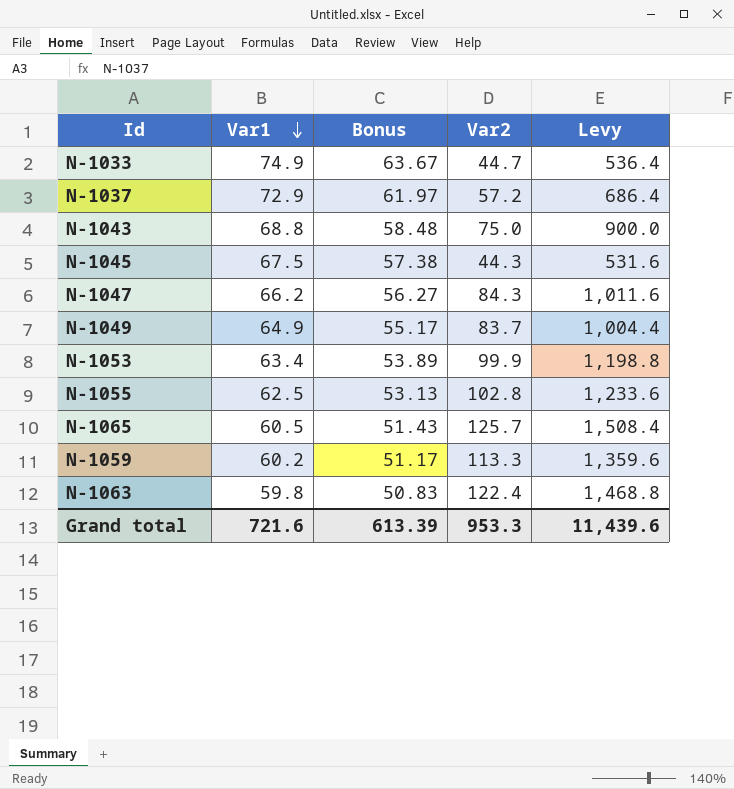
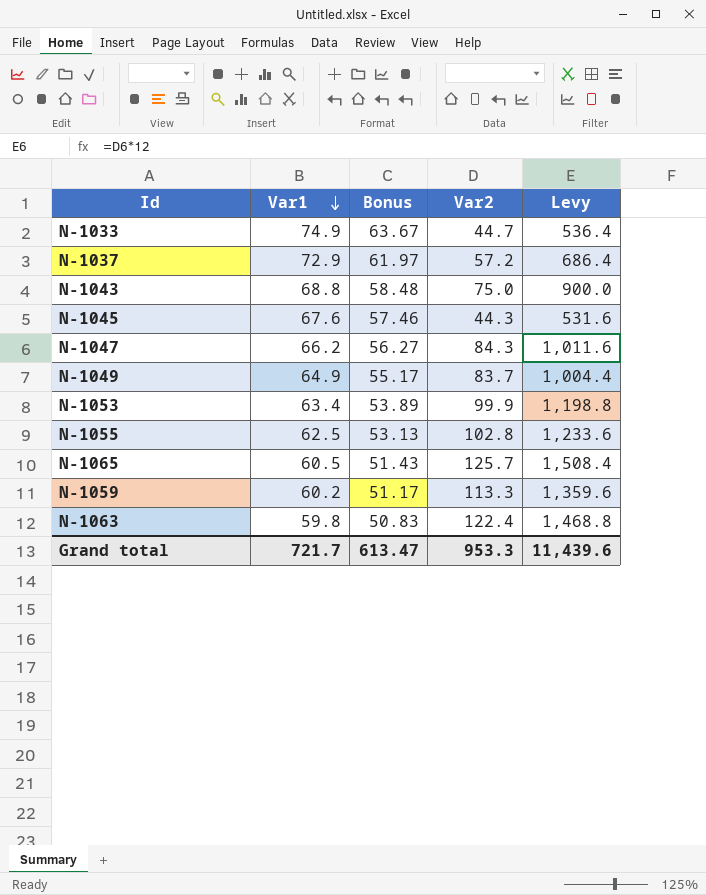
N-1045 | Var1: 67.5 -> 67.6
N-1045 | Bonus: 57.38 -> 57.46
Grand total | Var1: 721.6 -> 721.7
Grand total | Bonus: 613.39 -> 613.47

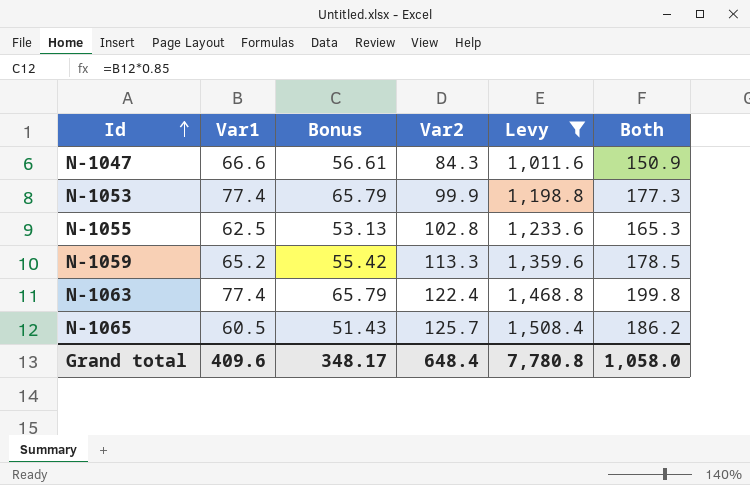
filter: none -> Levy >= 1,011.6
row order: Var1 descending -> Id ascending
column Both | formula: none -> [Var1] + [Var2]
N-1047 | Var1: 66.2 -> 66.6
N-1047 | Bonus: 56.27 -> 56.61
N-1053 | Var1: 63.4 -> 77.4
N-1053 | Bonus: 53.89 -> 65.79
N-1059 | Var1: 60.2 -> 65.2
N-1059 | Bonus: 51.17 -> 55.42
N-1063 | Var1: 59.8 -> 77.4
N-1063 | Bonus: 50.83 -> 65.79
Grand total | Var1: 721.7 -> 409.6
Grand total | Bonus: 613.47 -> 348.17
Grand total | Var2: 953.3 -> 648.4
Grand total | Levy: 11,439.6 -> 7,780.8

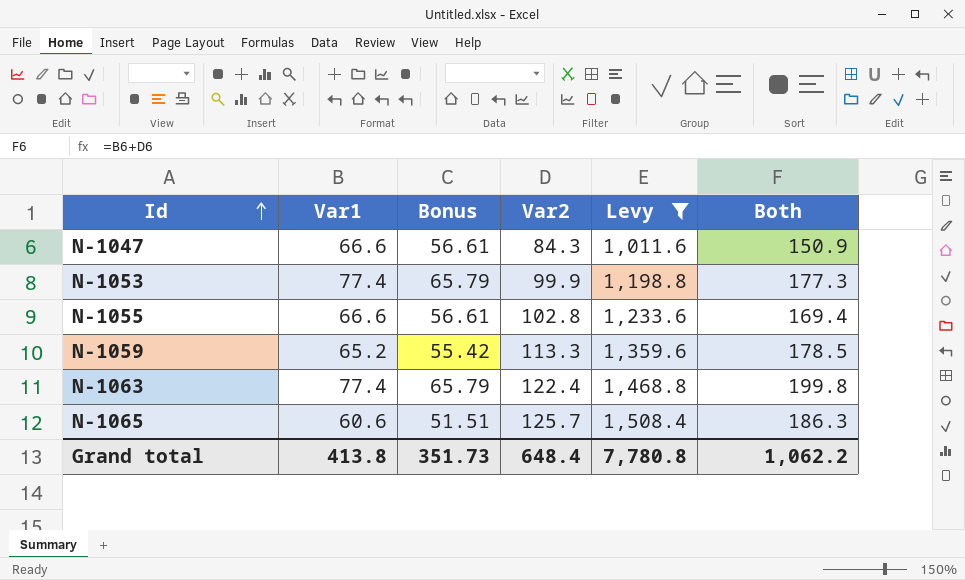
N-1055 | Var1: 62.5 -> 66.6
N-1055 | Bonus: 53.13 -> 56.61
N-1055 | Both: 165.3 -> 169.4
N-1065 | Var1: 60.5 -> 60.6
N-1065 | Bonus: 51.43 -> 51.51
N-1065 | Both: 186.2 -> 186.3
Grand total | Var1: 409.6 -> 413.8
Grand total | Bonus: 348.17 -> 351.73
Grand total | Both: 1,058.0 -> 1,062.2

